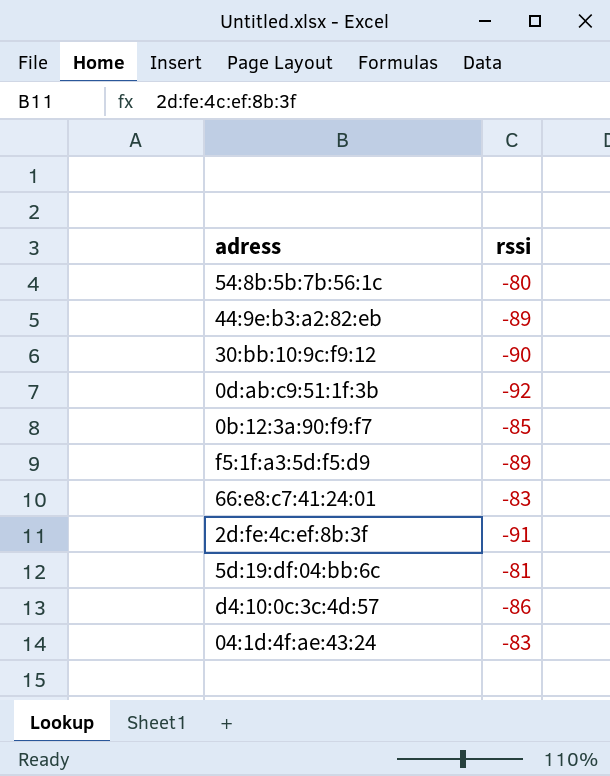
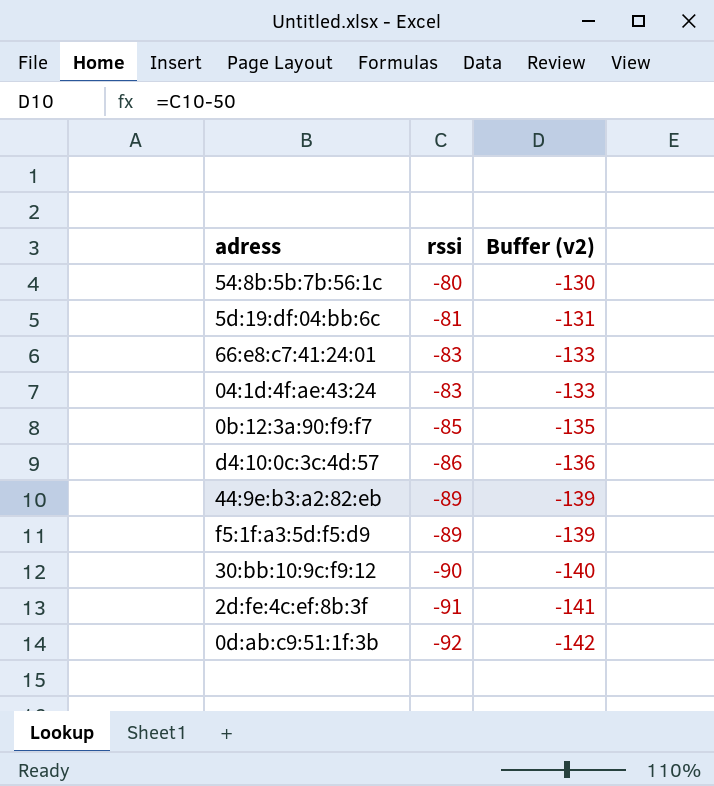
row order: none -> rssi descending
column Buffer (v2) | formula: none -> [rssi] - 50

